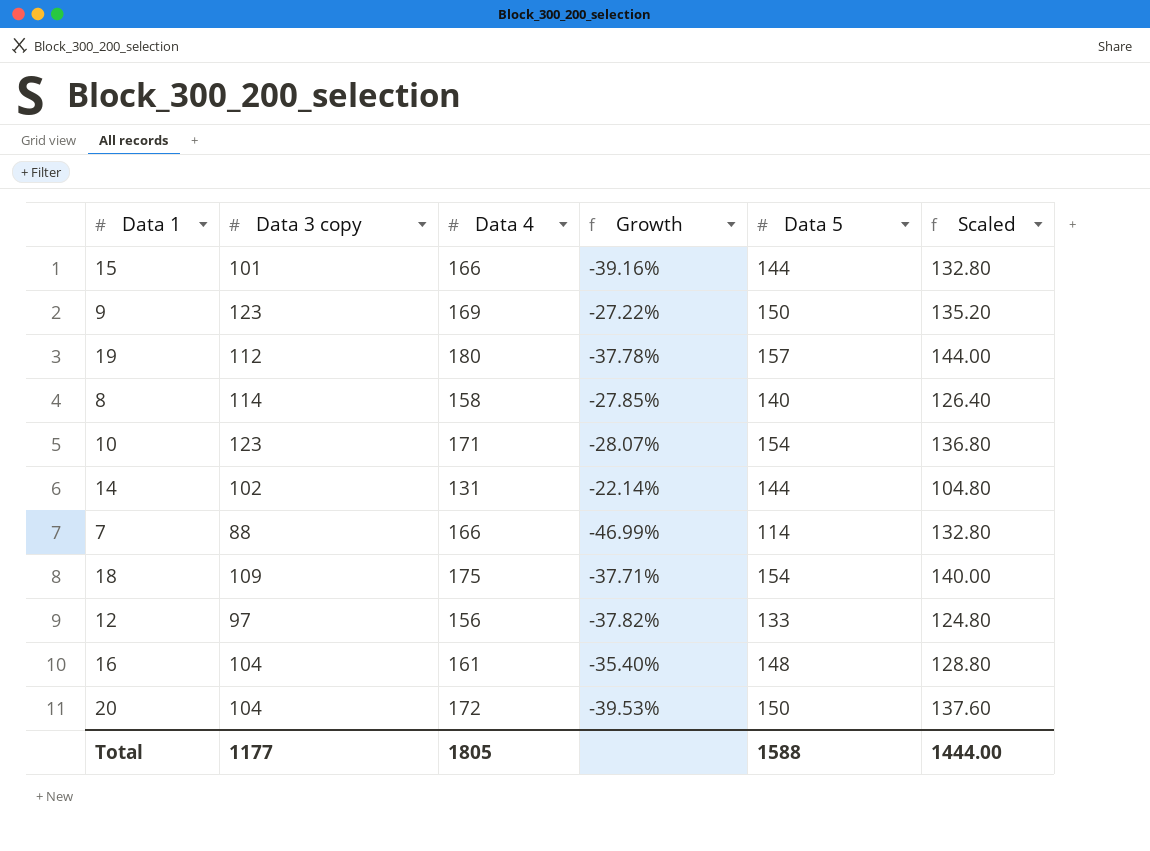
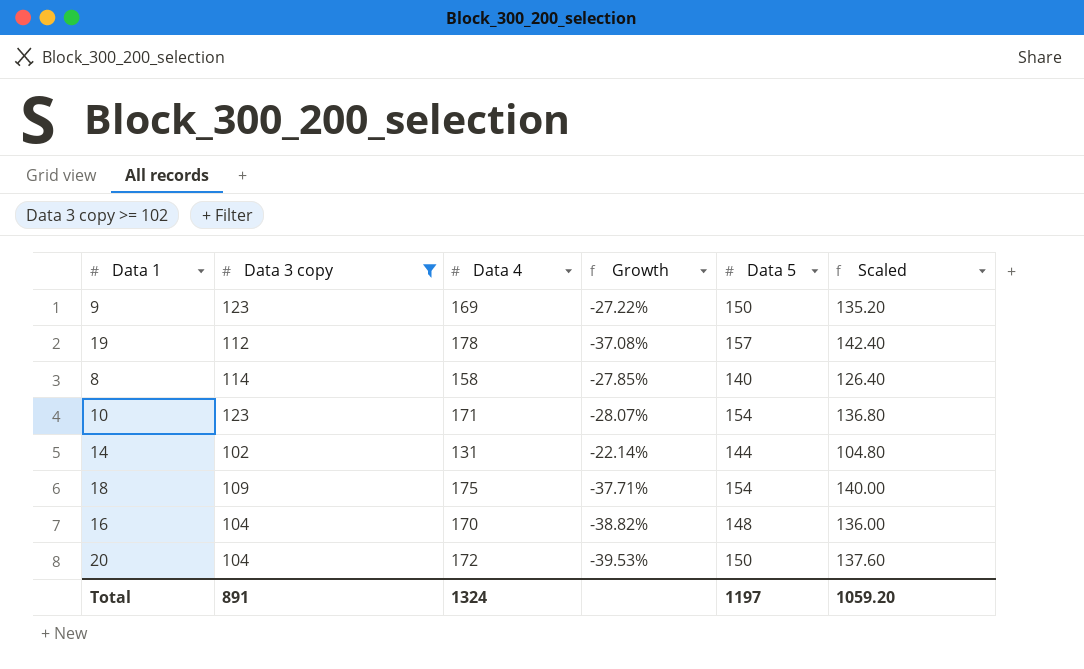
filter: none -> Data 3 copy >= 102
19 | Data 4: 180 -> 178
19 | Growth: -37.78% -> -37.08%
19 | Scaled: 144.00 -> 142.40
16 | Data 4: 161 -> 170
16 | Growth: -35.40% -> -38.82%
16 | Scaled: 128.80 -> 136.00
Total | Data 3 copy: 1177 -> 891
Total | Data 4: 1805 -> 1324
Total | Data 5: 1588 -> 1197
Total | Scaled: 1444.00 -> 1059.20

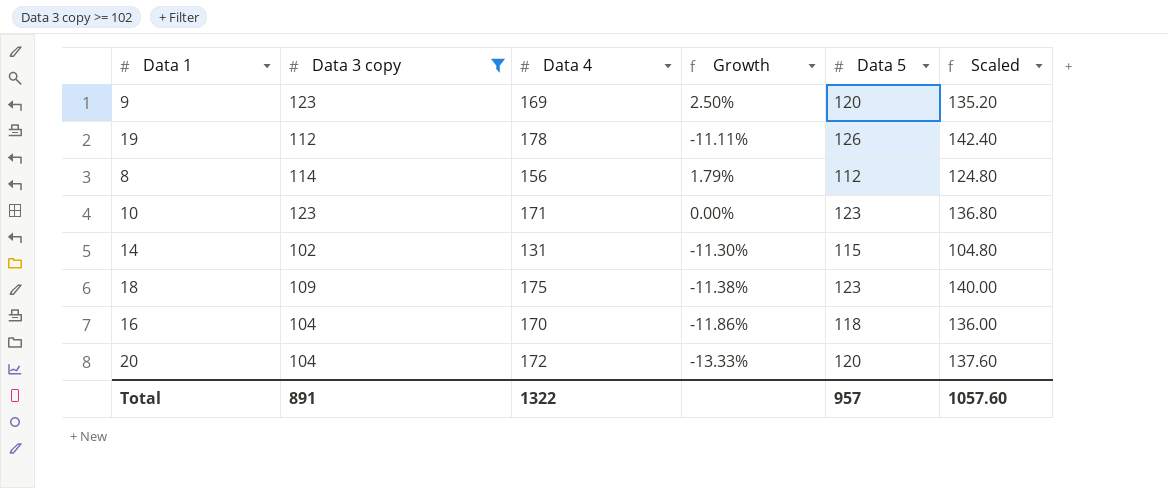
column Growth | formula: ([Data 3 copy] - [Data 4]) / [Data 4] -> ([Data 3 copy] - [Data 5]) / [Data 5]
9 | Data 5: 150 -> 120
19 | Data 5: 157 -> 126
8 | Data 4: 158 -> 156
8 | Data 5: 140 -> 112
8 | Scaled: 126.40 -> 124.80
10 | Data 5: 154 -> 123
14 | Data 5: 144 -> 115
18 | Data 5: 154 -> 123
16 | Data 5: 148 -> 118
20 | Data 5: 150 -> 120
Total | Data 4: 1324 -> 1322
Total | Data 5: 1197 -> 957
Total | Scaled: 1059.20 -> 1057.60

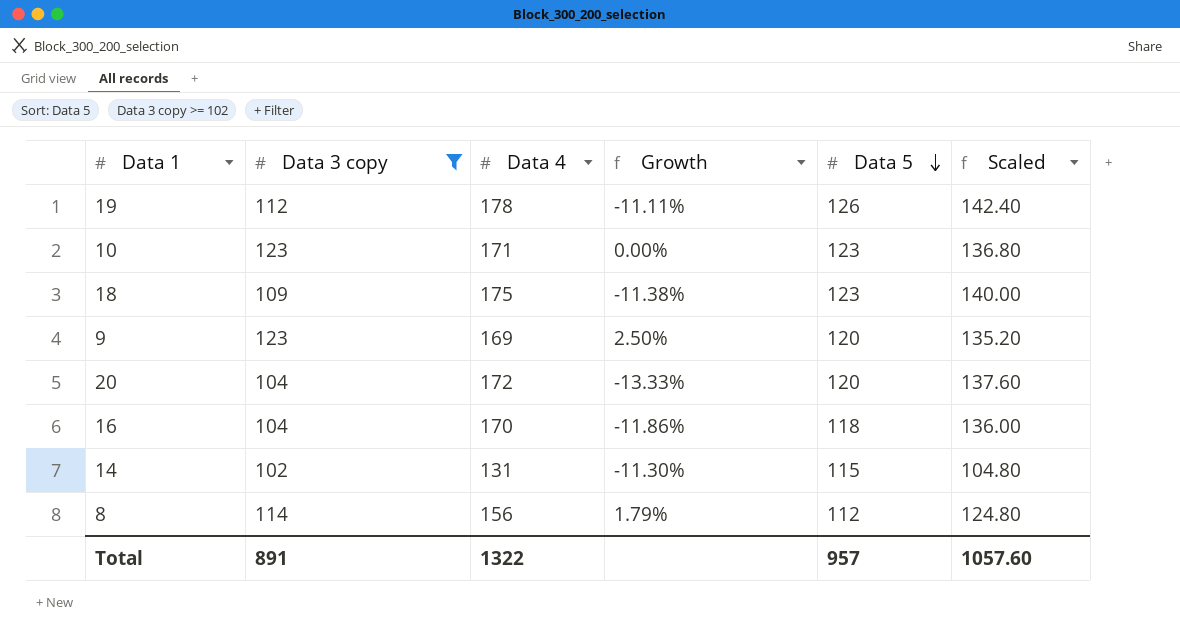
row order: none -> Data 5 descending

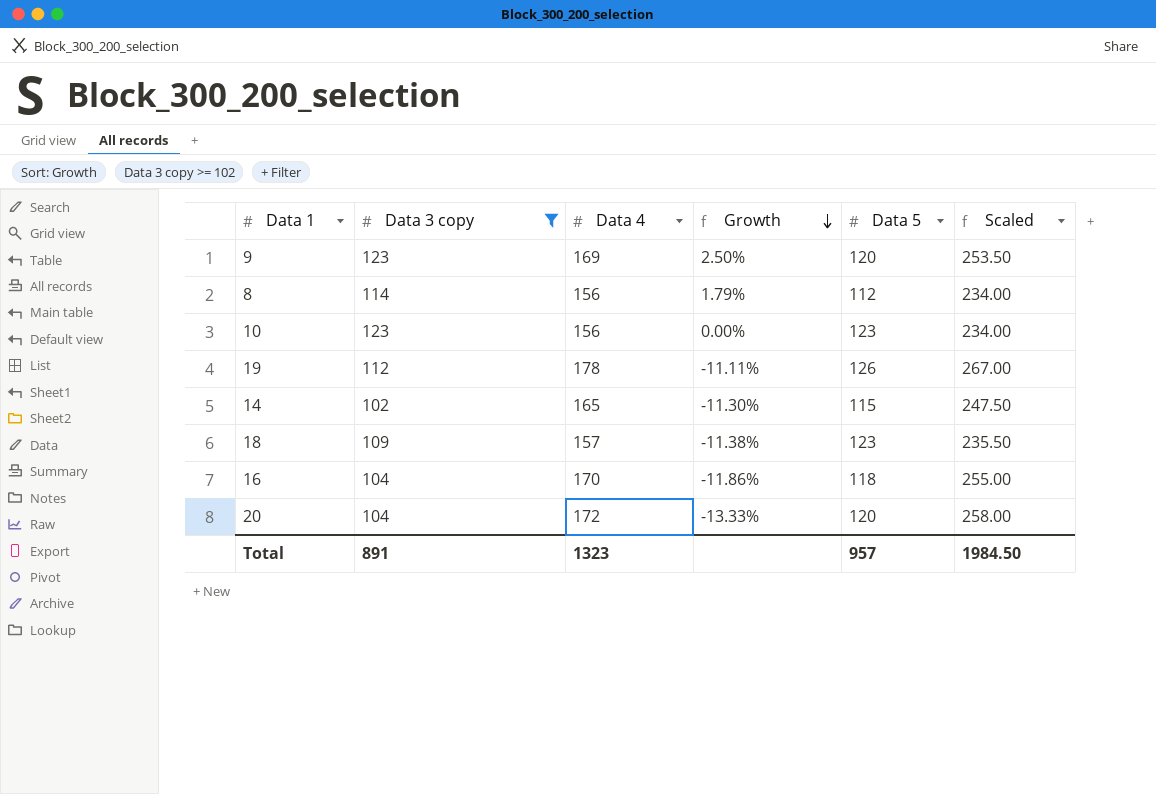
row order: Data 5 descending -> Growth descending
column Scaled | formula: [Data 4] * 0.8 -> [Data 4] * 1.5
10 | Data 4: 171 -> 156
14 | Data 4: 131 -> 165
18 | Data 4: 175 -> 157
Total | Data 4: 1322 -> 1323
Total | Scaled: 1057.60 -> 1984.50

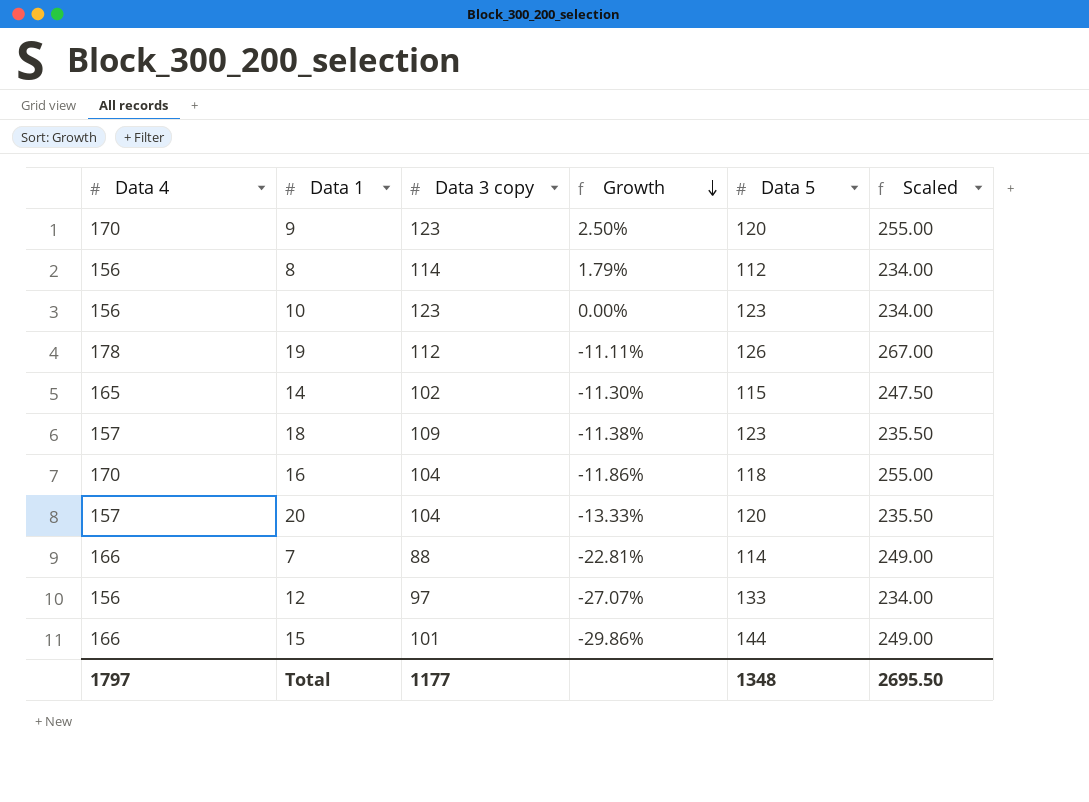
filter: Data 3 copy >= 102 -> none
column Data 4 | position: 3 -> 1
9 | Data 4: 169 -> 170
9 | Scaled: 253.50 -> 255.00
20 | Data 4: 172 -> 157
20 | Scaled: 258.00 -> 235.50
Total | Data 4: 1323 -> 1797
Total | Data 3 copy: 891 -> 1177
Total | Data 5: 957 -> 1348
Total | Scaled: 1984.50 -> 2695.50

